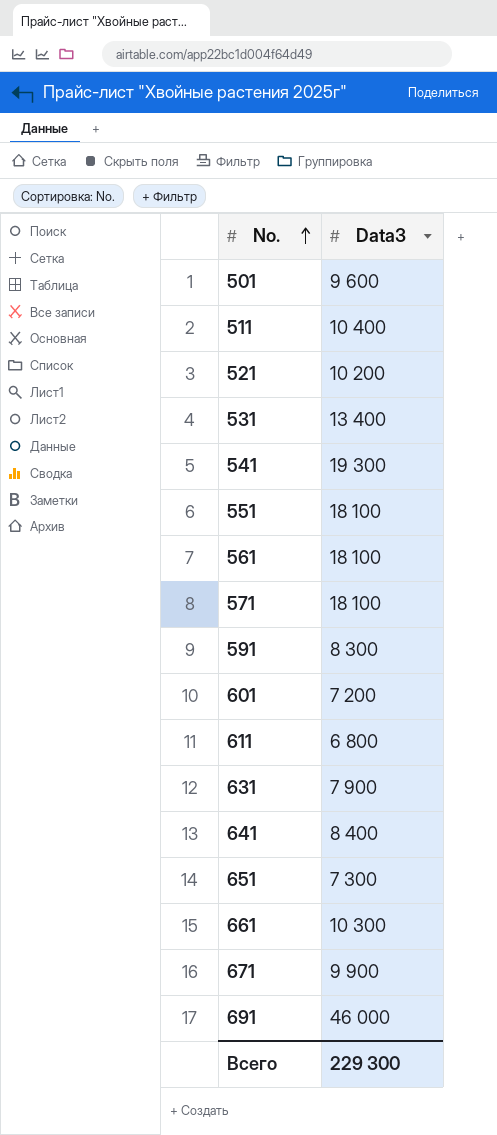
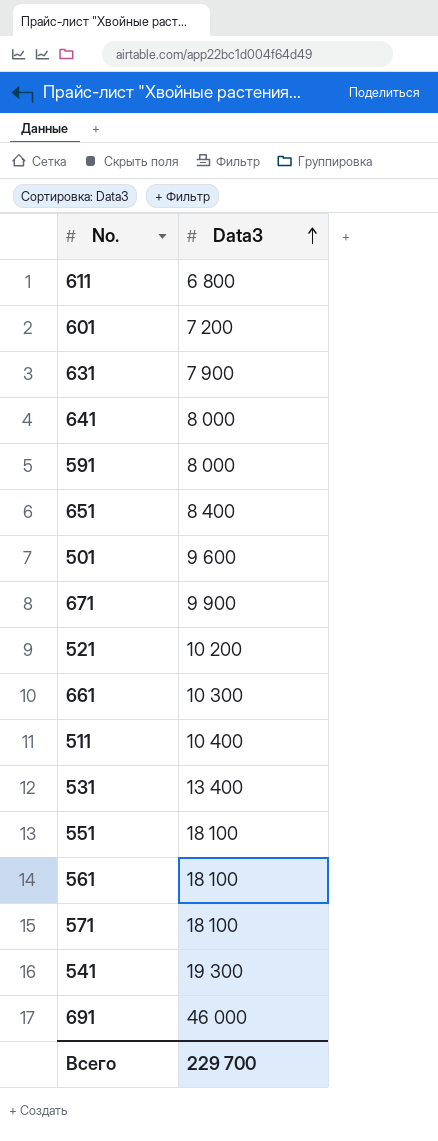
row order: No. ascending -> Data3 ascending
641 | Data3: 8 400 -> 8 000
591 | Data3: 8 300 -> 8 000
651 | Data3: 7 300 -> 8 400
Всего | Data3: 229 300 -> 229 700

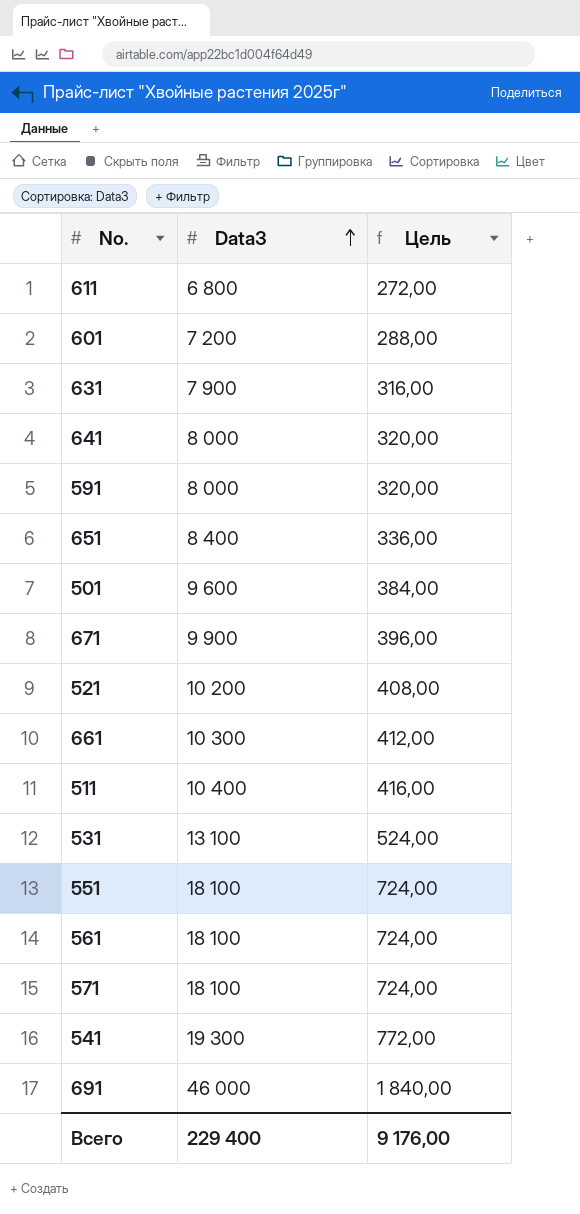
column Цель | formula: none -> [Data3] * 0,04
531 | Data3: 13 400 -> 13 100
Всего | Data3: 229 700 -> 229 400

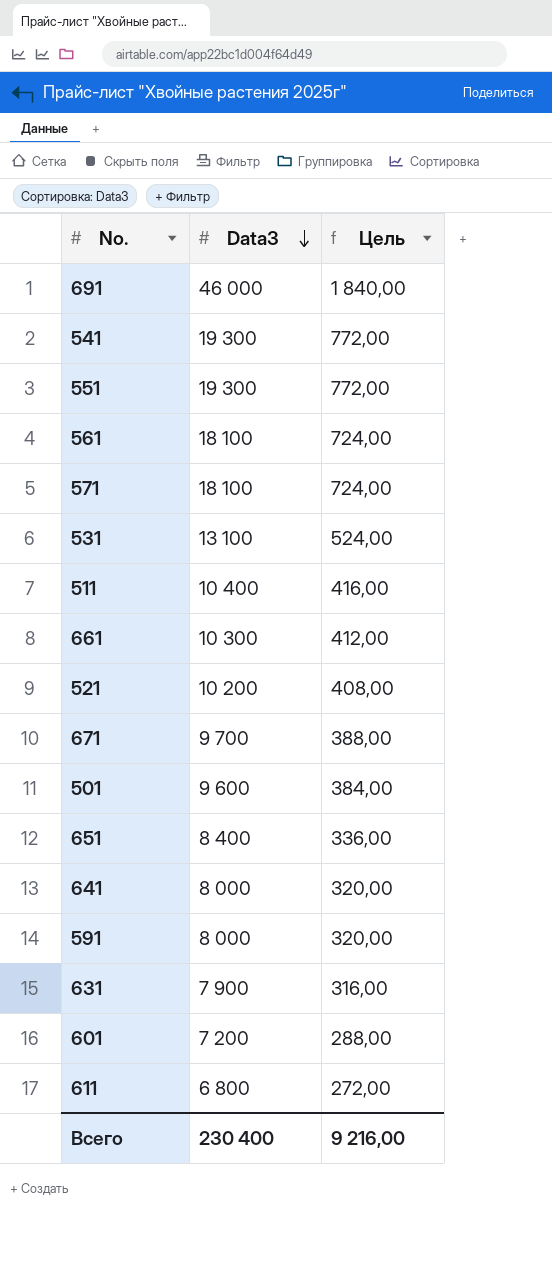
row order: Data3 ascending -> Data3 descending
551 | Data3: 18 100 -> 19 300
551 | Цель: 724,00 -> 772,00
671 | Data3: 9 900 -> 9 700
671 | Цель: 396,00 -> 388,00
Всего | Data3: 229 400 -> 230 400
Всего | Цель: 9 176,00 -> 9 216,00

